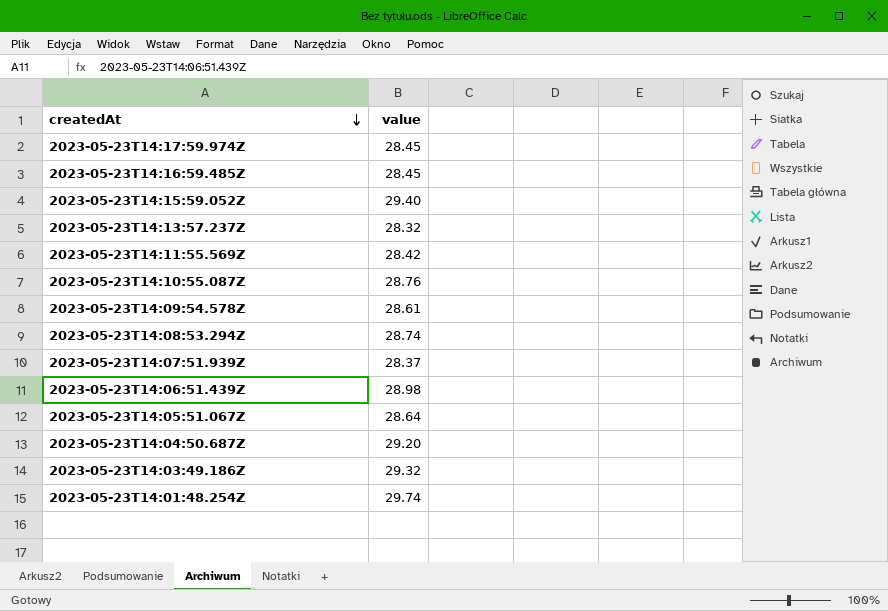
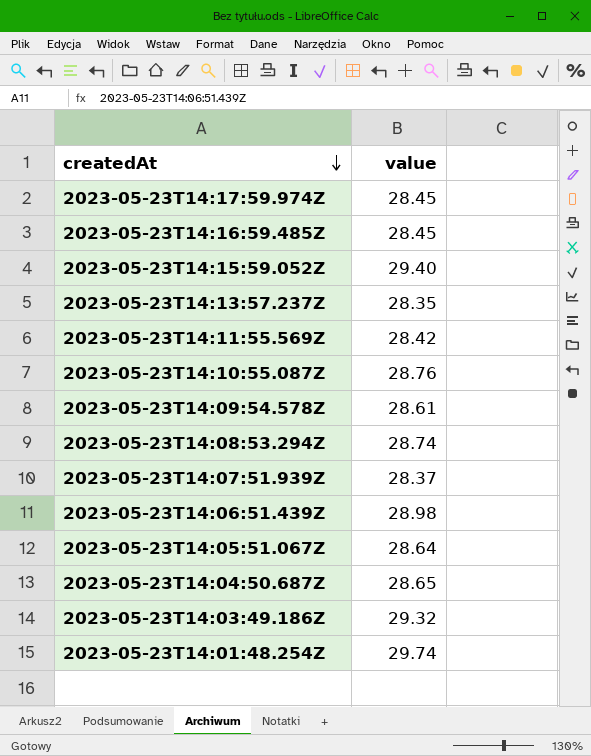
2023-05-23T14:13:57.237Z | value: 28.32 -> 28.35
2023-05-23T14:04:50.687Z | value: 29.20 -> 28.65

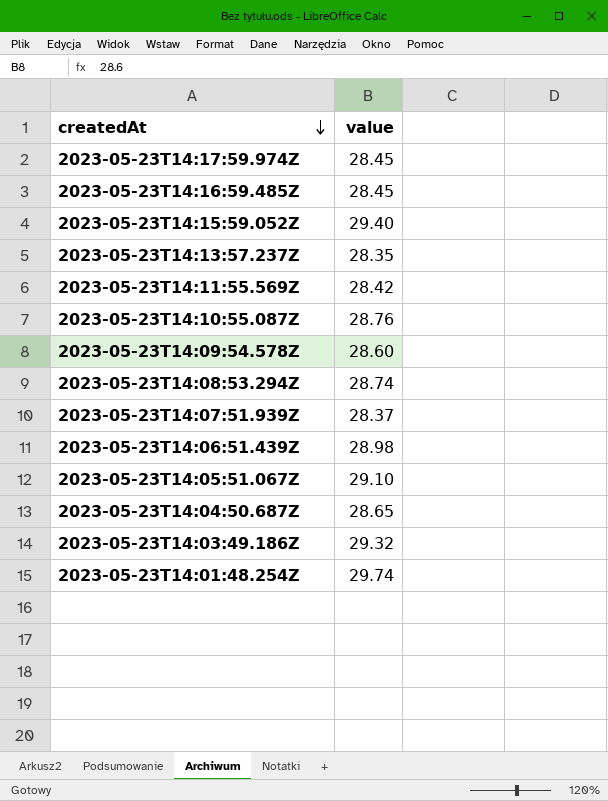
2023-05-23T14:09:54.578Z | value: 28.61 -> 28.60
2023-05-23T14:05:51.067Z | value: 28.64 -> 29.10

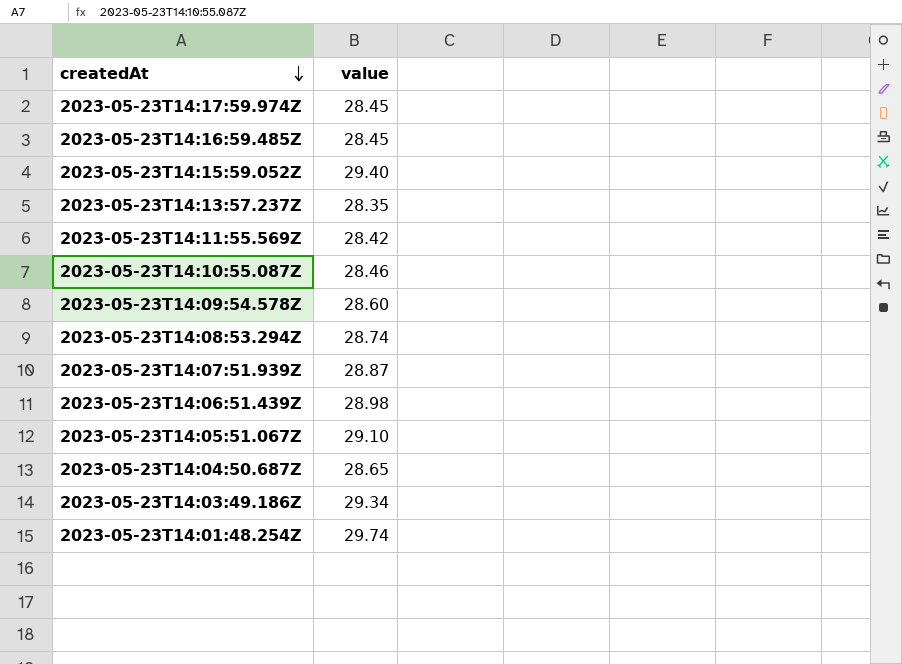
2023-05-23T14:10:55.087Z | value: 28.76 -> 28.46
2023-05-23T14:07:51.939Z | value: 28.37 -> 28.87
2023-05-23T14:03:49.186Z | value: 29.32 -> 29.34

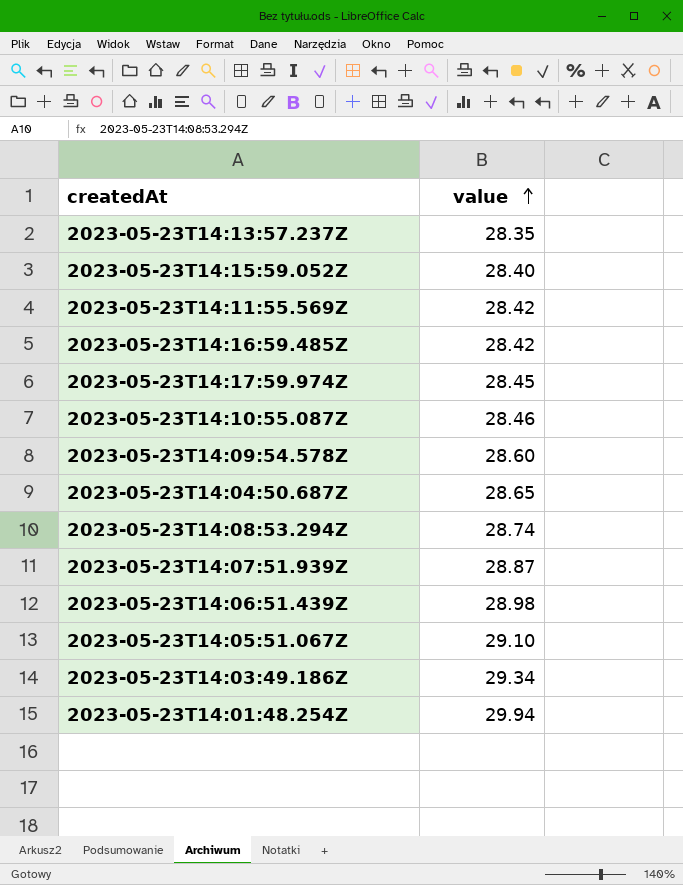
row order: createdAt descending -> value ascending
2023-05-23T14:15:59.052Z | value: 29.40 -> 28.40
2023-05-23T14:16:59.485Z | value: 28.45 -> 28.42
2023-05-23T14:01:48.254Z | value: 29.74 -> 29.94

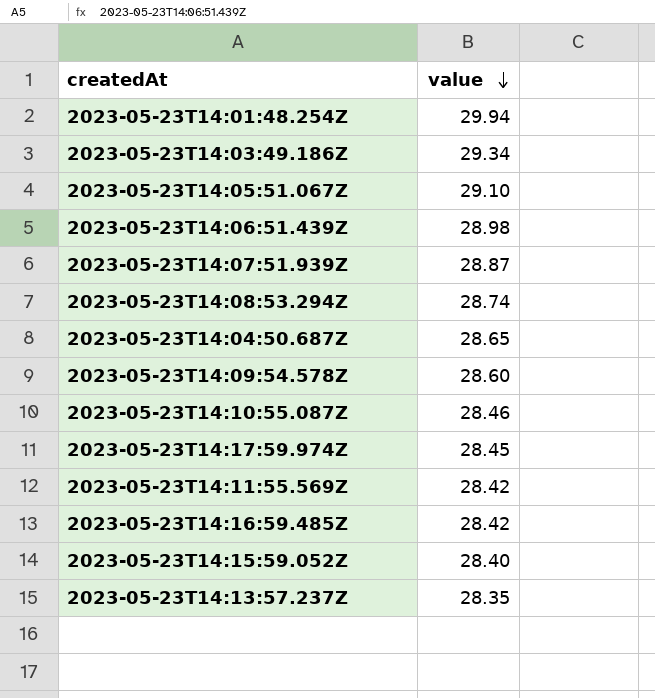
row order: value ascending -> value descending

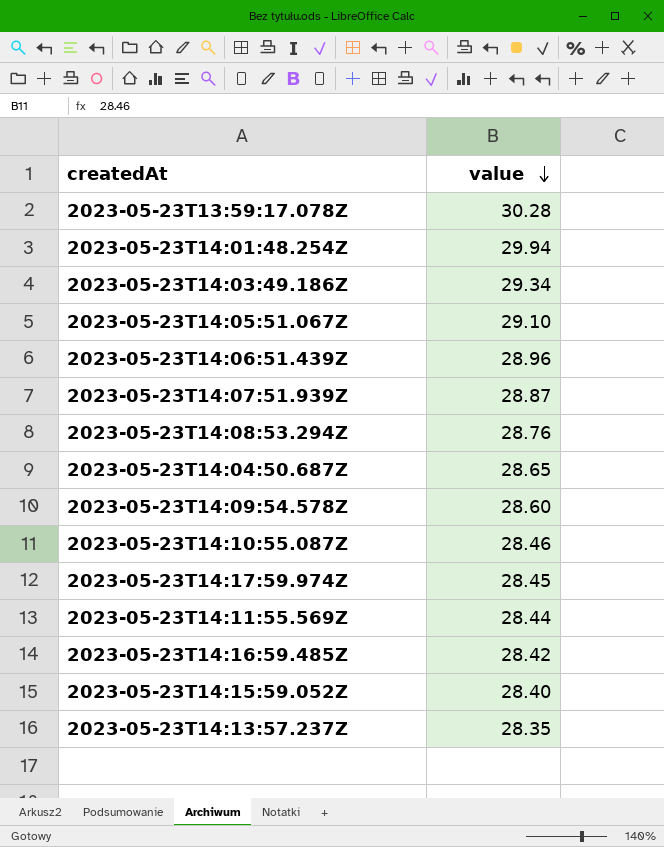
row 2023-05-23T13:59:17.078Z: none -> 30.28
2023-05-23T14:06:51.439Z | value: 28.98 -> 28.96
2023-05-23T14:08:53.294Z | value: 28.74 -> 28.76
2023-05-23T14:11:55.569Z | value: 28.42 -> 28.44

